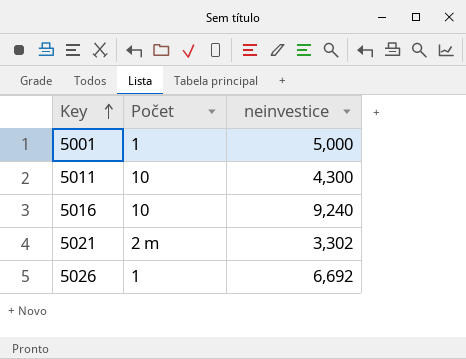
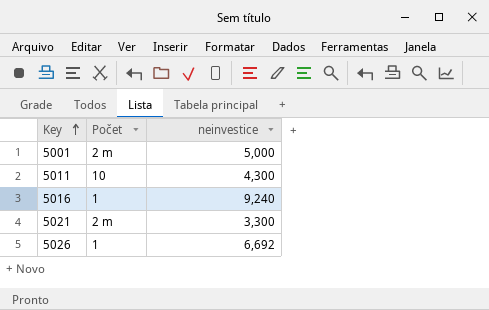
5001 | Počet: 1 -> 2 m
5016 | Počet: 10 -> 1
5021 | neinvestice: 3,302 -> 3,300

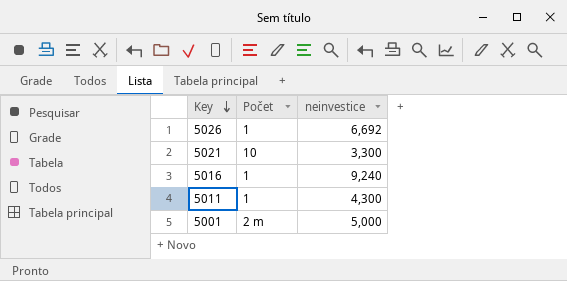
row order: Key ascending -> Key descending
5021 | Počet: 2 m -> 10
5011 | Počet: 10 -> 1

